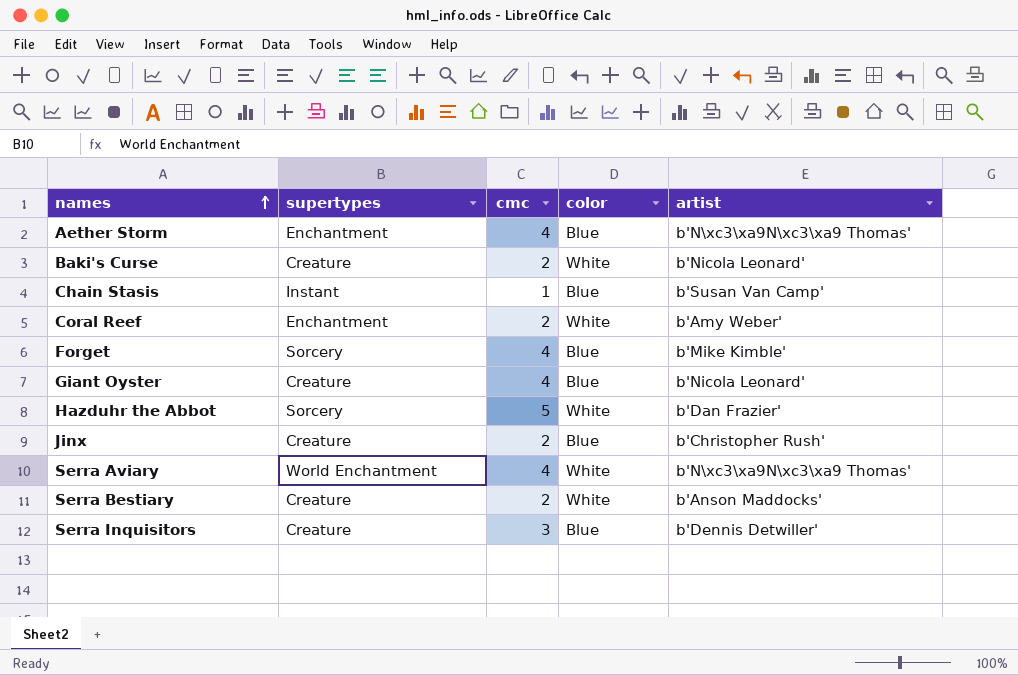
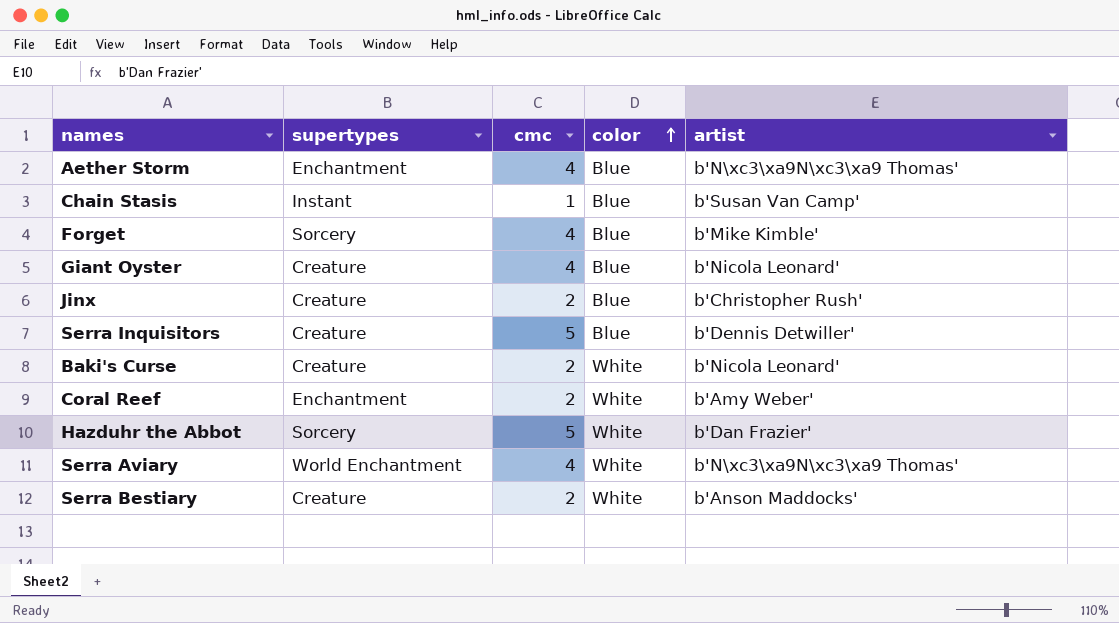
row order: names ascending -> color ascending
Serra Inquisitors | cmc: 3 -> 5

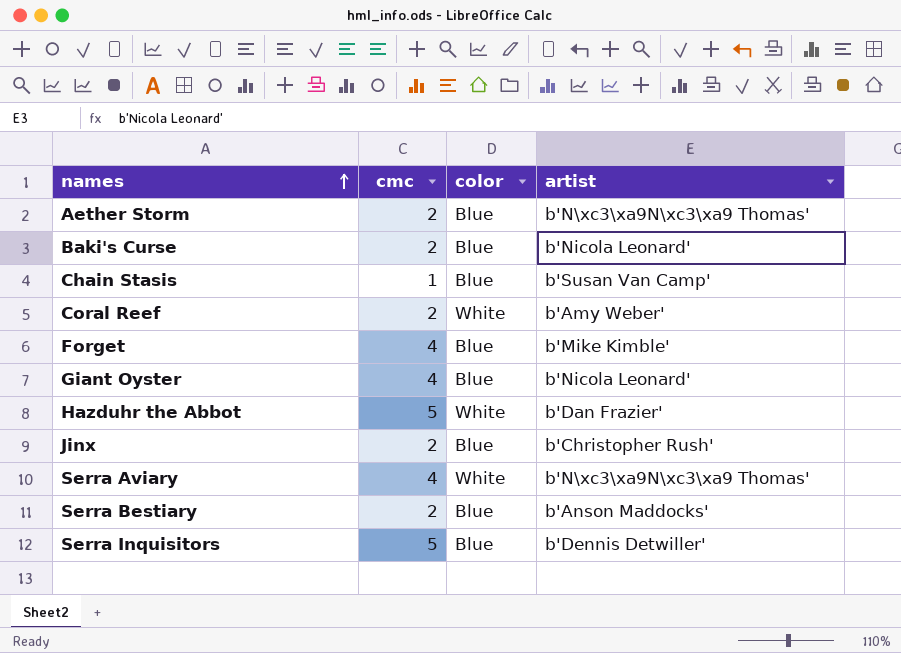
row order: color ascending -> names ascending
column supertypes | position: 2 -> none
Aether Storm | cmc: 4 -> 2
Baki's Curse | color: White -> Blue
Serra Bestiary | color: White -> Blue

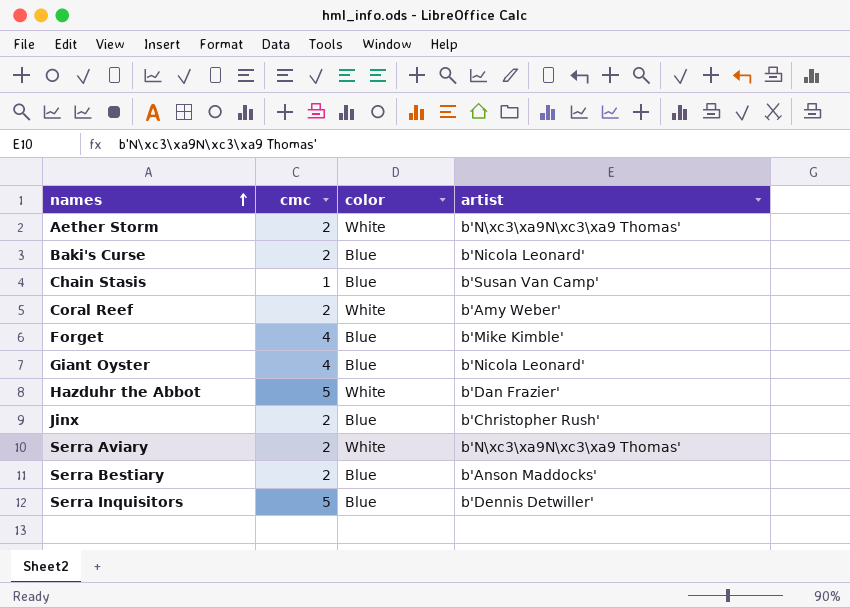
Aether Storm | color: Blue -> White
Serra Aviary | cmc: 4 -> 2

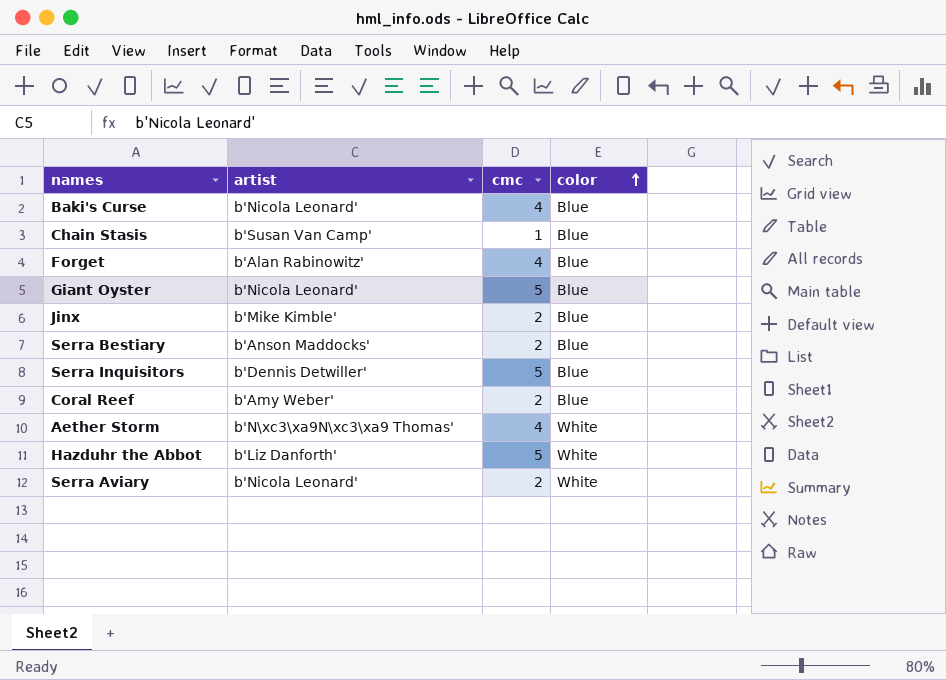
row order: names ascending -> color ascending
column artist | position: 4 -> 2
Baki's Curse | cmc: 2 -> 4
Forget | artist: b'Mike Kimble' -> b'Alan Rabinowitz'
Giant Oyster | cmc: 4 -> 5
Jinx | artist: b'Christopher Rush' -> b'Mike Kimble'
Coral Reef | color: White -> Blue
Aether Storm | cmc: 2 -> 4
Hazduhr the Abbot | artist: b'Dan Frazier' -> b'Liz Danforth'
Serra Aviary | artist: b'N\xc3\xa9N\xc3\xa9 Thomas' -> b'Nicola Leonard'

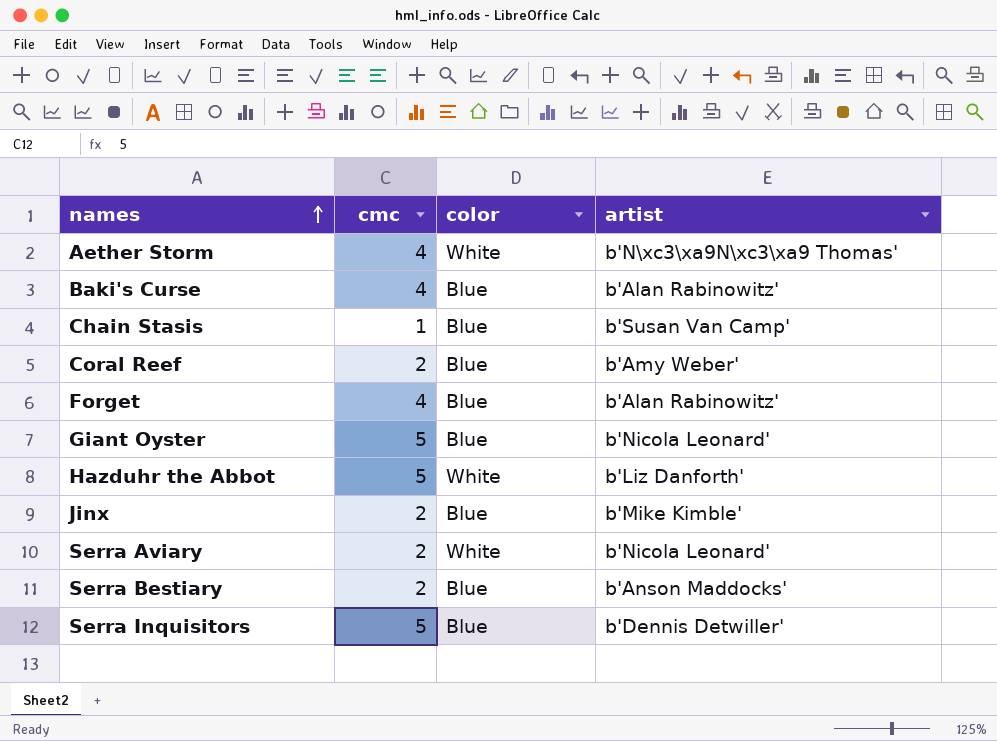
row order: color ascending -> names ascending
column artist | position: 2 -> 4
Baki's Curse | artist: b'Nicola Leonard' -> b'Alan Rabinowitz'

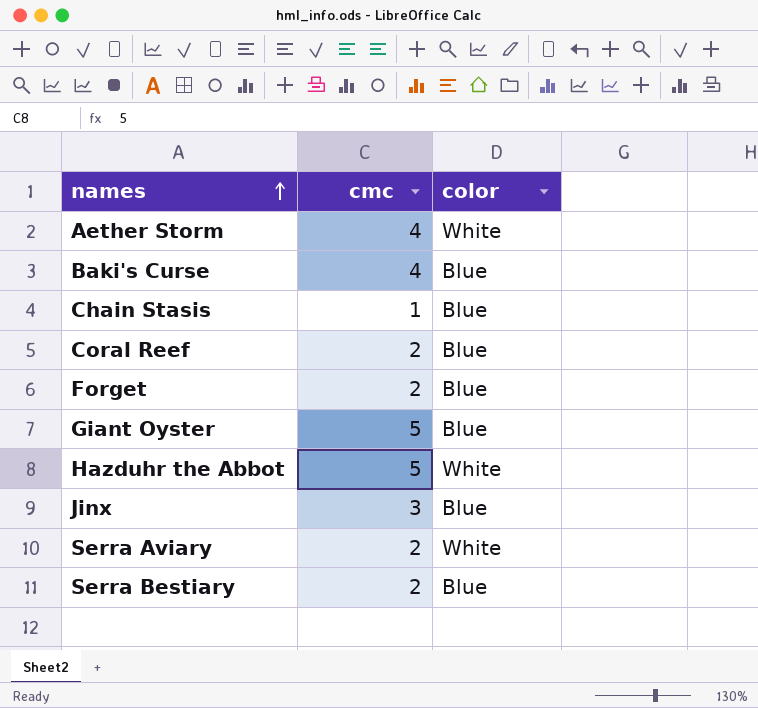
column artist | position: 4 -> none
row Serra Inquisitors: 5 | Blue | b'Dennis Detwiller' -> none
Forget | cmc: 4 -> 2
Jinx | cmc: 2 -> 3

